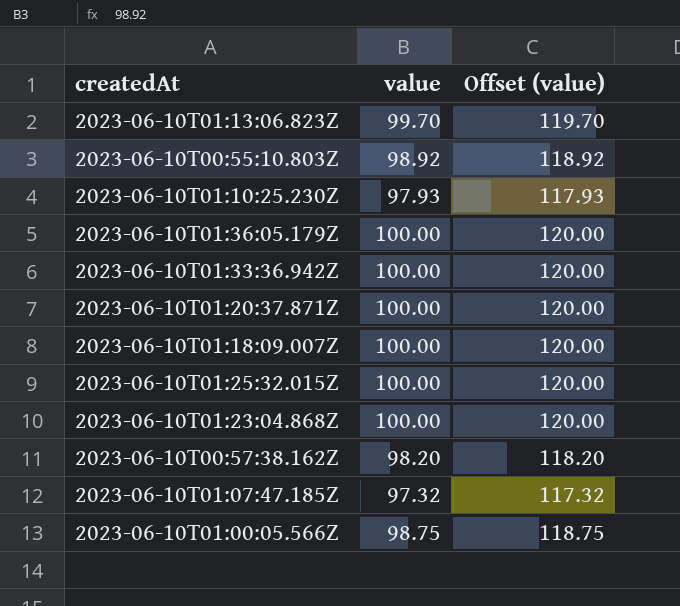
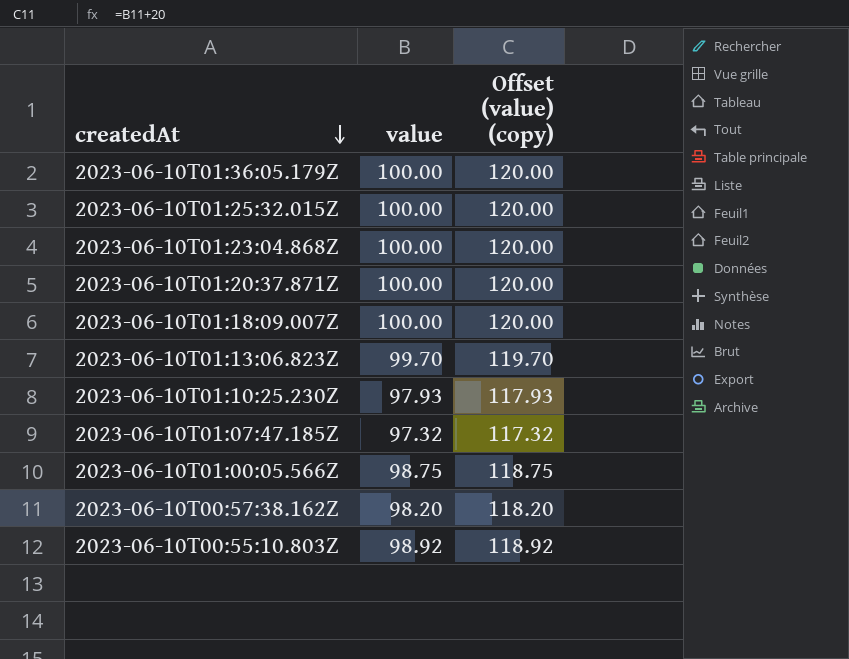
row order: none -> createdAt descending
column name: Offset (value) -> Offset (value) (copy)
row 2023-06-10T01:33:36.942Z: 100.00 | 120.00 -> none

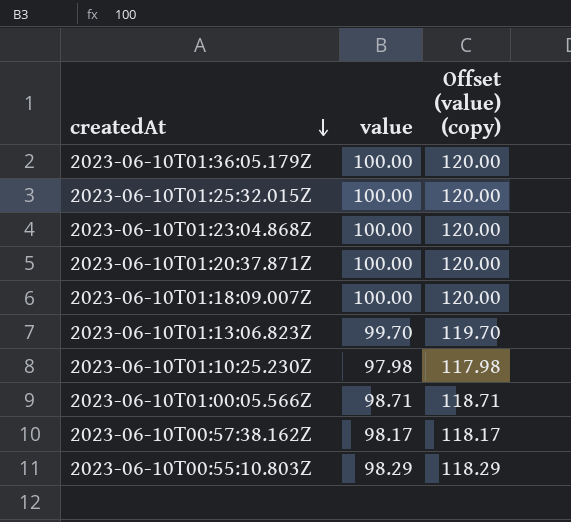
row 2023-06-10T01:07:47.185Z: 97.32 | 117.32 -> none
2023-06-10T01:10:25.230Z | value: 97.93 -> 97.98
2023-06-10T01:10:25.230Z | Offset (value) (copy): 117.93 -> 117.98
2023-06-10T01:00:05.566Z | value: 98.75 -> 98.71
2023-06-10T01:00:05.566Z | Offset (value) (copy): 118.75 -> 118.71
2023-06-10T00:57:38.162Z | value: 98.20 -> 98.17
2023-06-10T00:57:38.162Z | Offset (value) (copy): 118.20 -> 118.17
2023-06-10T00:55:10.803Z | value: 98.92 -> 98.29
2023-06-10T00:55:10.803Z | Offset (value) (copy): 118.92 -> 118.29

